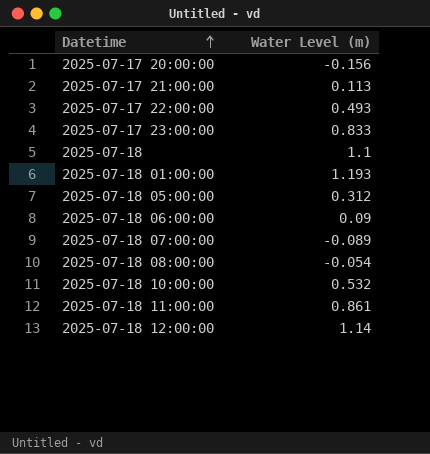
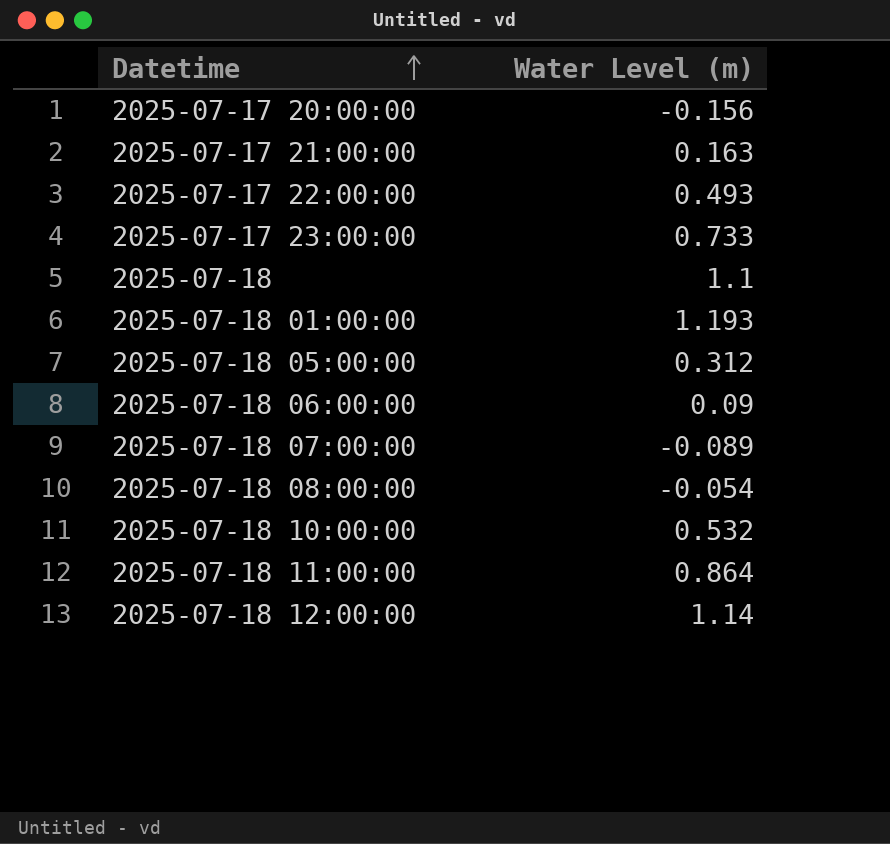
2025-07-17 21:00:00 | Water Level (m): 0.113 -> 0.163
2025-07-17 23:00:00 | Water Level (m): 0.833 -> 0.733
2025-07-18 11:00:00 | Water Level (m): 0.861 -> 0.864

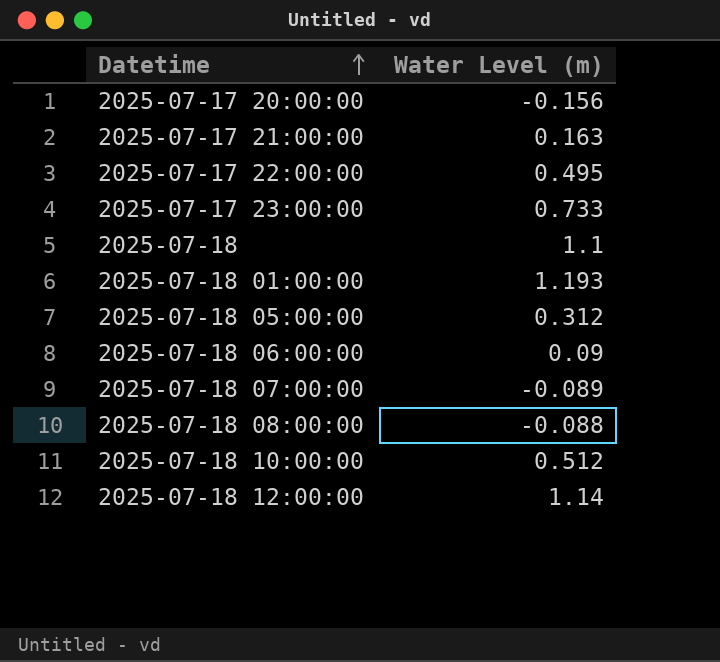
row 2025-07-18 11:00:00: 0.864 -> none
2025-07-17 22:00:00 | Water Level (m): 0.493 -> 0.495
2025-07-18 08:00:00 | Water Level (m): -0.054 -> -0.088
2025-07-18 10:00:00 | Water Level (m): 0.532 -> 0.512

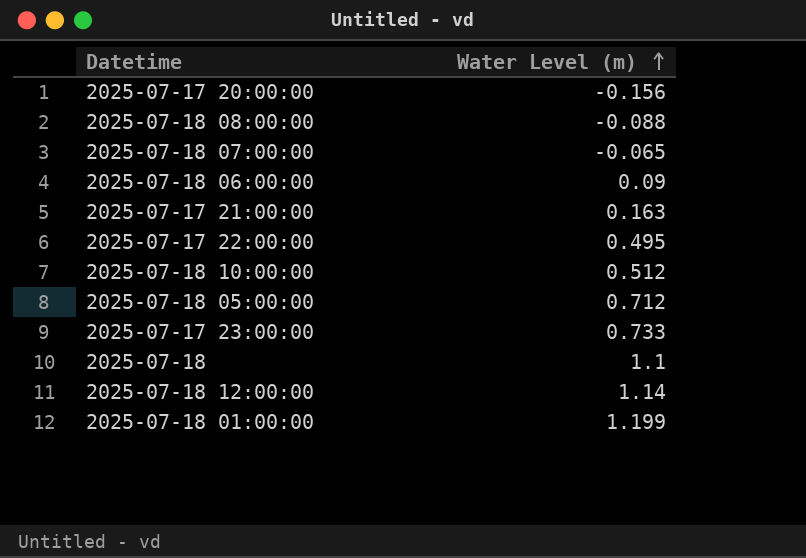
row order: Datetime ascending -> Water Level (m) ascending
2025-07-18 07:00:00 | Water Level (m): -0.089 -> -0.065
2025-07-18 05:00:00 | Water Level (m): 0.312 -> 0.712
2025-07-18 01:00:00 | Water Level (m): 1.193 -> 1.199

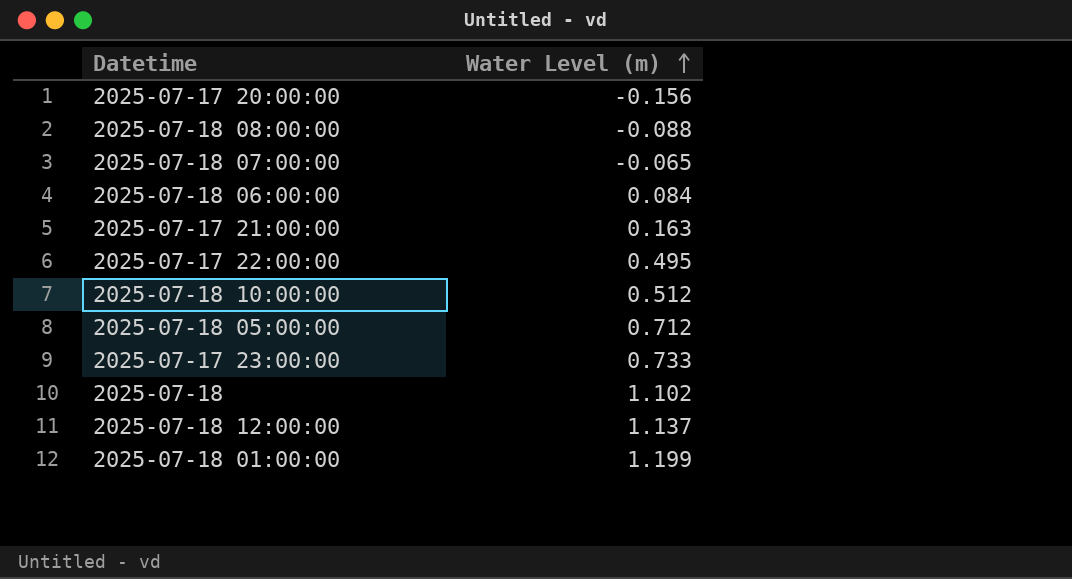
2025-07-18 06:00:00 | Water Level (m): 0.09 -> 0.084
2025-07-18 | Water Level (m): 1.1 -> 1.102
2025-07-18 12:00:00 | Water Level (m): 1.14 -> 1.137

